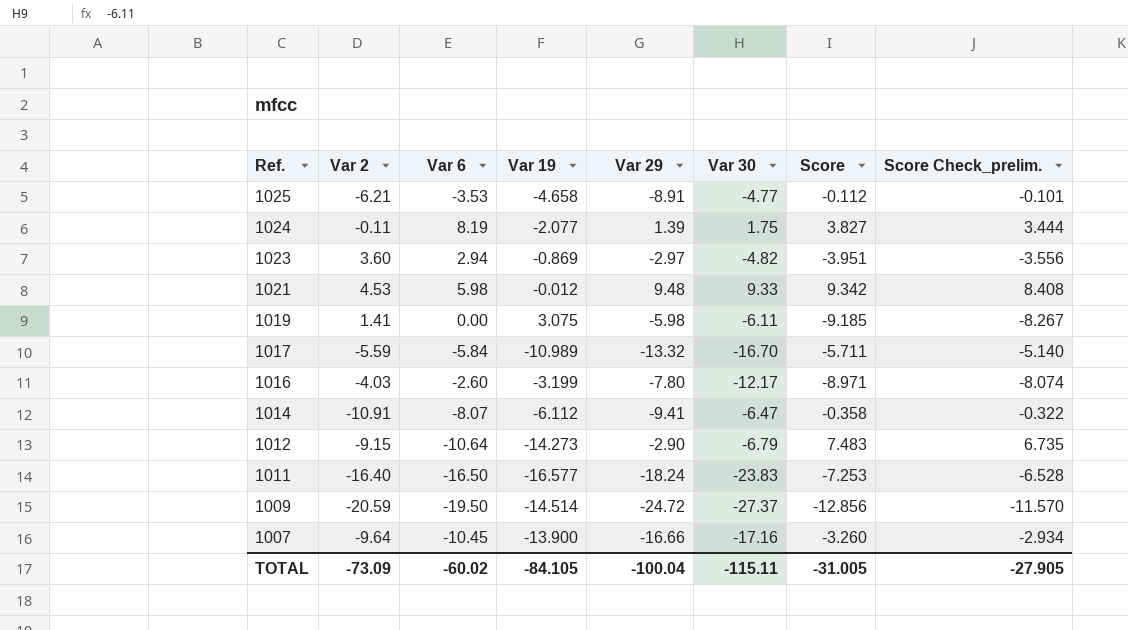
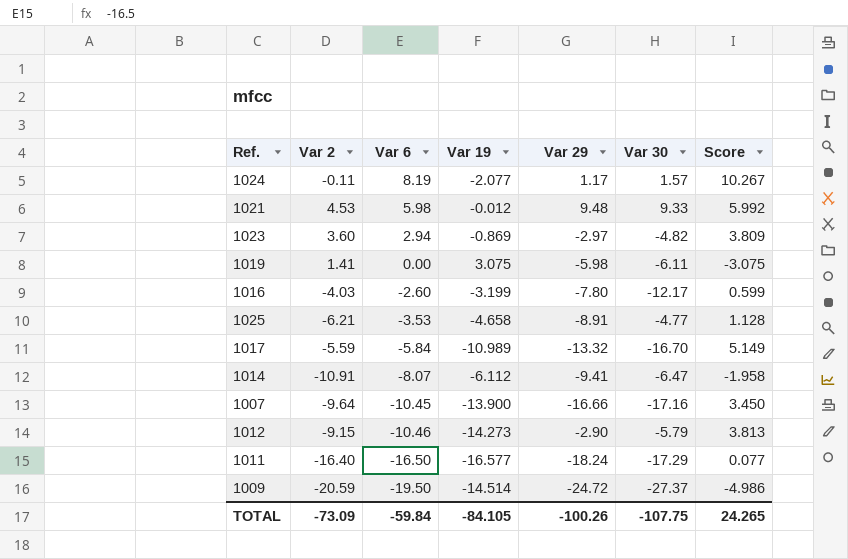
row order: Ref. descending -> Var 6 descending
column Score Check_prelim. | formula: [Score] * 0.9 -> none
column Score | formula: [Var 30] - [Var 19] -> [Var 6] - [Var 19]
1024 | Var 29: 1.39 -> 1.17
1024 | Var 30: 1.75 -> 1.57
1012 | Var 6: -10.64 -> -10.46
1012 | Var 30: -6.79 -> -5.79
1011 | Var 30: -23.83 -> -17.29
TOTAL | Var 6: -60.02 -> -59.84
TOTAL | Var 29: -100.04 -> -100.26
TOTAL | Var 30: -115.11 -> -107.75
TOTAL | Score: -31.005 -> 24.265

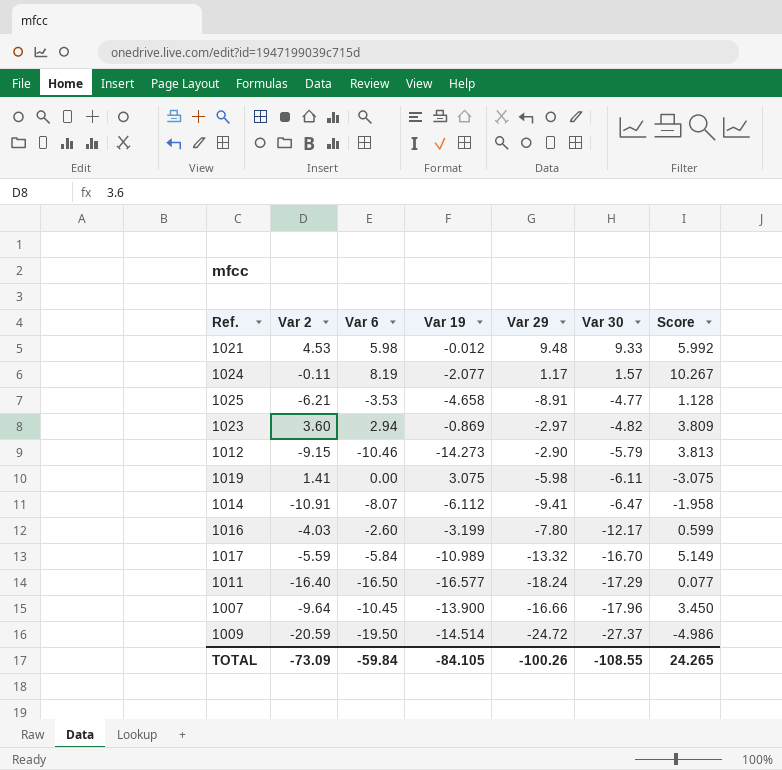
row order: Var 6 descending -> Var 30 descending
1007 | Var 30: -17.16 -> -17.96
TOTAL | Var 30: -107.75 -> -108.55

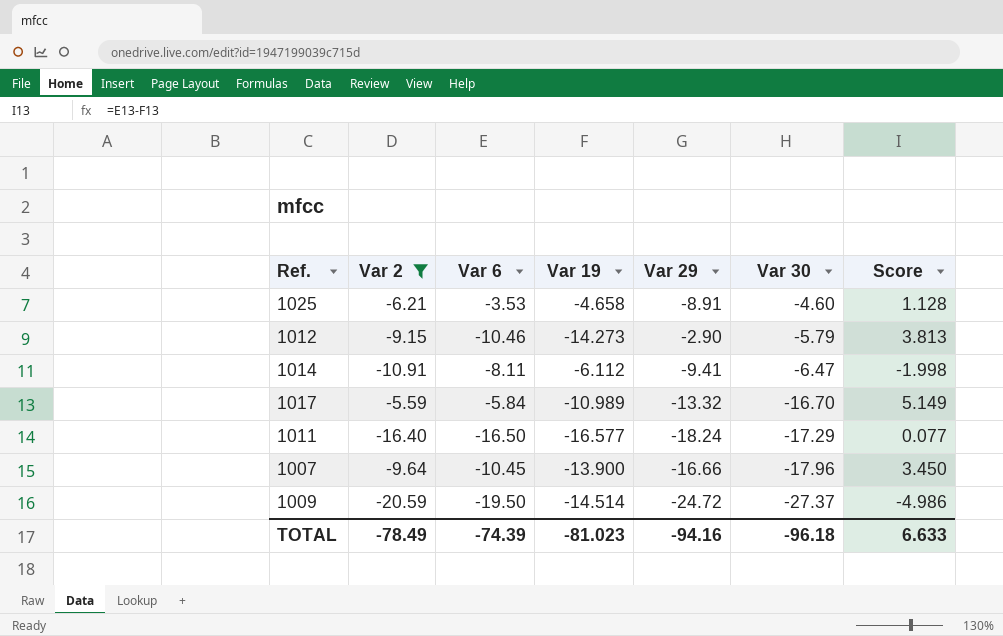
filter: none -> Var 2 <= -5.59
1025 | Var 30: -4.77 -> -4.60
1014 | Var 6: -8.07 -> -8.11
1014 | Score: -1.958 -> -1.998
TOTAL | Var 2: -73.09 -> -78.49
TOTAL | Var 6: -59.84 -> -74.39
TOTAL | Var 19: -84.105 -> -81.023
TOTAL | Var 29: -100.26 -> -94.16
TOTAL | Var 30: -108.55 -> -96.18
TOTAL | Score: 24.265 -> 6.633

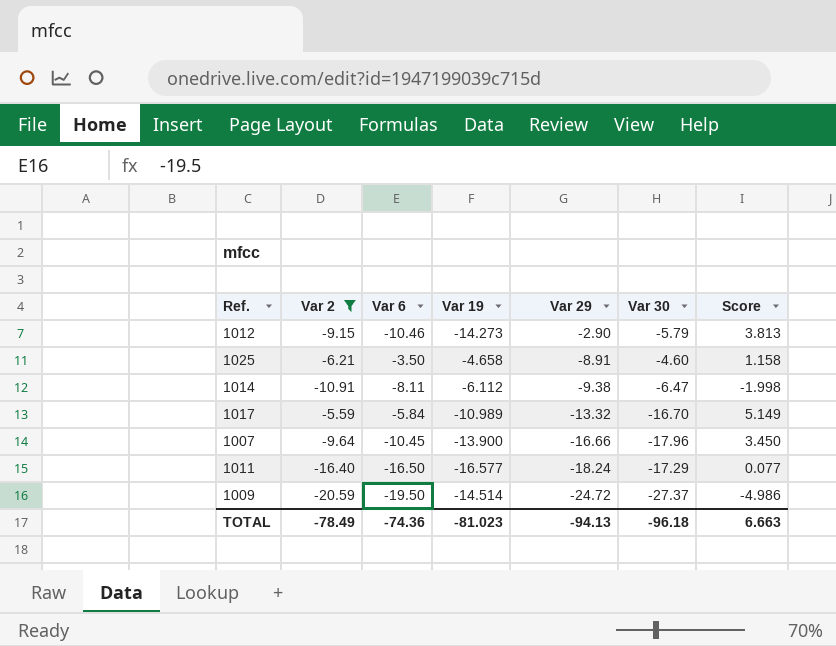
row order: Var 30 descending -> Var 29 descending
1025 | Var 6: -3.53 -> -3.50
1025 | Score: 1.128 -> 1.158
1014 | Var 29: -9.41 -> -9.38
TOTAL | Var 6: -74.39 -> -74.36
TOTAL | Var 29: -94.16 -> -94.13
TOTAL | Score: 6.633 -> 6.663

